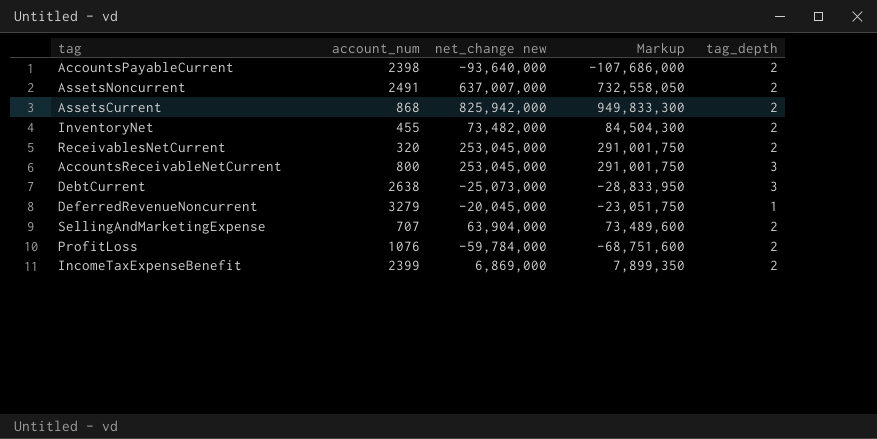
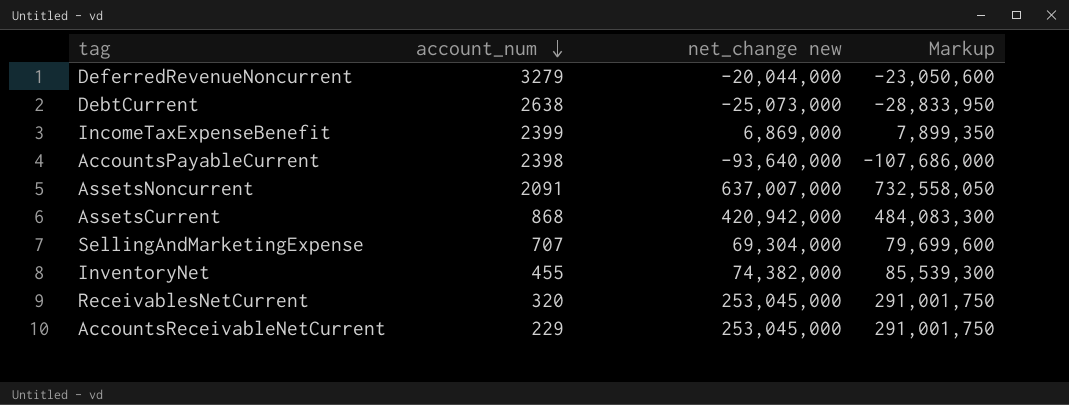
row order: none -> account_num descending
column tag_depth | position: 5 -> none
row ProfitLoss: 1076 | -59,784,000 | -68,751,600 | 2 -> none
DeferredRevenueNoncurrent | net_change new: -20,045,000 -> -20,044,000
DeferredRevenueNoncurrent | Markup: -23,051,750 -> -23,050,600
AssetsNoncurrent | account_num: 2491 -> 2091
AssetsCurrent | net_change new: 825,942,000 -> 420,942,000
AssetsCurrent | Markup: 949,833,300 -> 484,083,300
SellingAndMarketingExpense | net_change new: 63,904,000 -> 69,304,000
SellingAndMarketingExpense | Markup: 73,489,600 -> 79,699,600
InventoryNet | net_change new: 73,482,000 -> 74,382,000
InventoryNet | Markup: 84,504,300 -> 85,539,300
AccountsReceivableNetCurrent | account_num: 800 -> 229

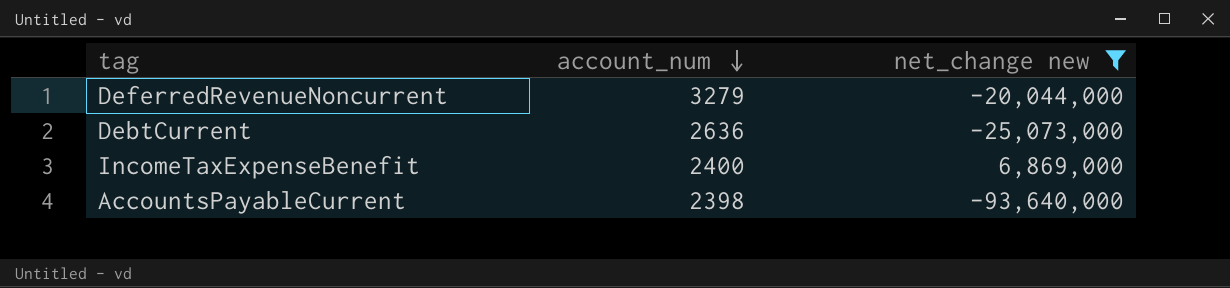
filter: none -> net_change new <= 6,869,000
column Markup | formula: [net_change new] * 1.15 -> none
DebtCurrent | account_num: 2638 -> 2636
IncomeTaxExpenseBenefit | account_num: 2399 -> 2400

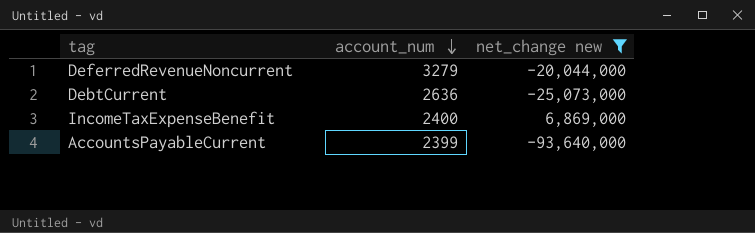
AccountsPayableCurrent | account_num: 2398 -> 2399

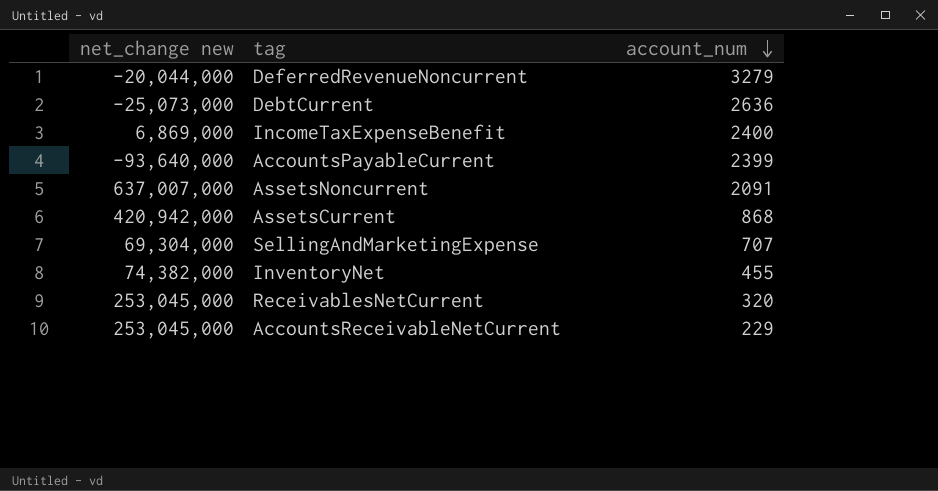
filter: net_change new <= 6,869,000 -> none
column net_change new | position: 3 -> 1

